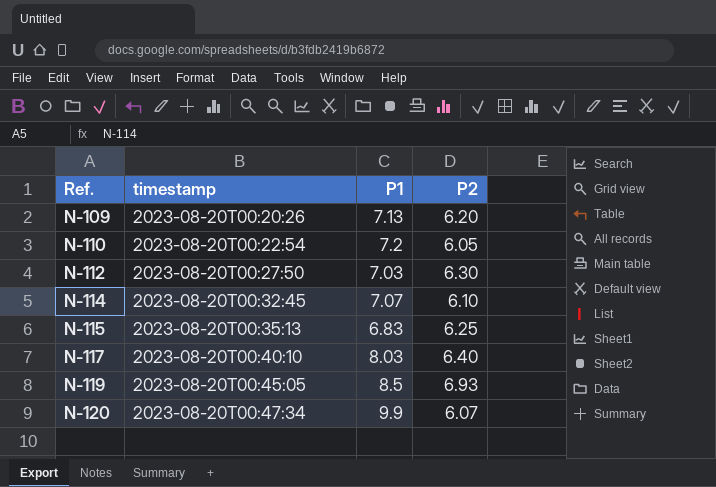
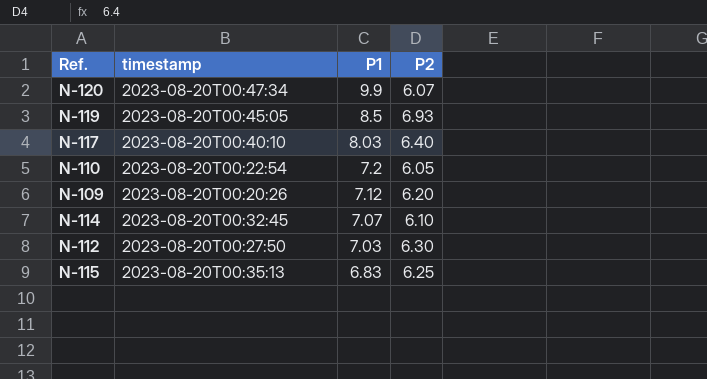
row order: Ref. ascending -> P1 descending
N-109 | P1: 7.13 -> 7.12

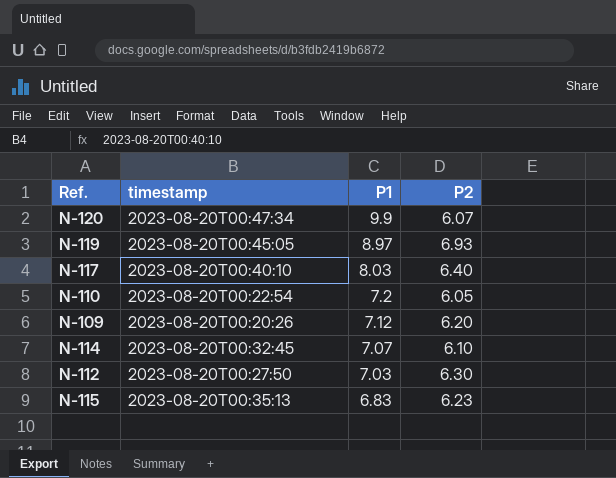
N-119 | P1: 8.5 -> 8.97
N-115 | P2: 6.25 -> 6.23

